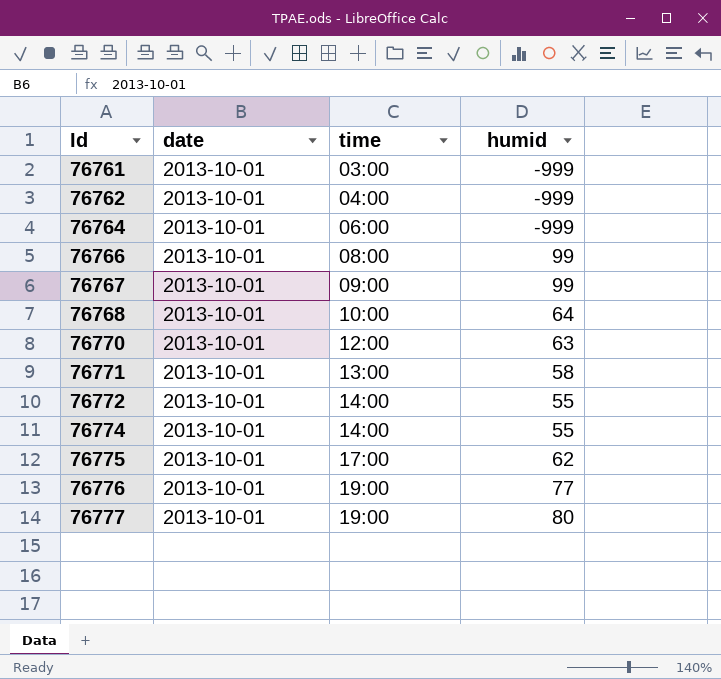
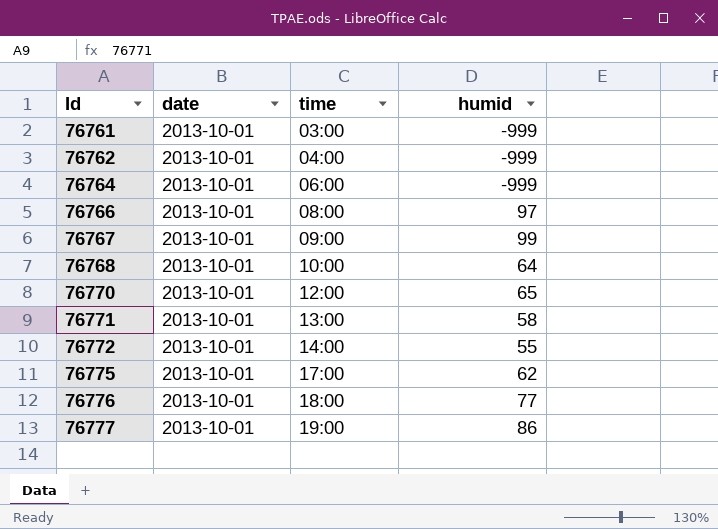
row 76774: 2013-10-01 | 14:00 | 55 -> none
76766 | humid: 99 -> 97
76770 | humid: 63 -> 65
76776 | time: 19:00 -> 18:00
76777 | humid: 80 -> 86

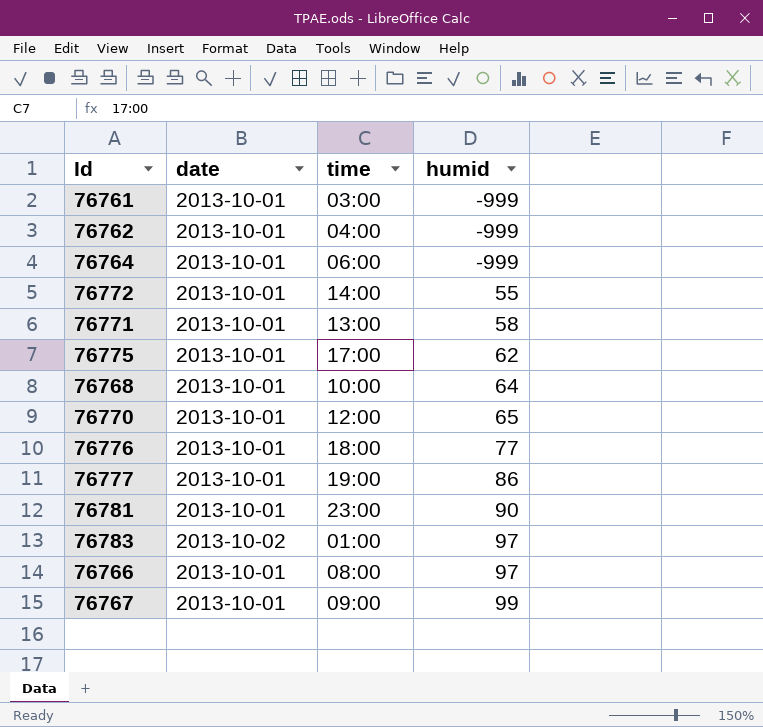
row order: Id ascending -> humid ascending
row 76781: none -> 2013-10-01 | 23:00 | 90
row 76783: none -> 2013-10-02 | 01:00 | 97

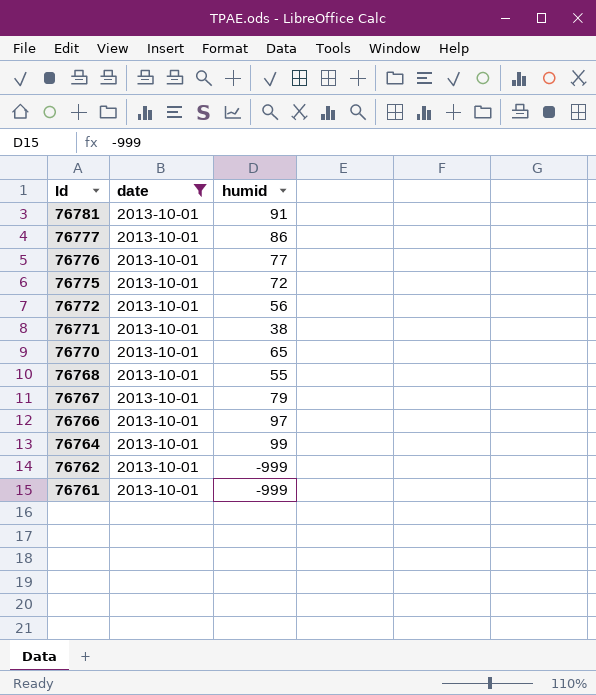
filter: none -> date = 2013-10-01
row order: humid ascending -> Id descending
column time | position: 3 -> none
76781 | humid: 90 -> 91
76775 | humid: 62 -> 72
76772 | humid: 55 -> 56
76771 | humid: 58 -> 38
76768 | humid: 64 -> 55
76767 | humid: 99 -> 79
76764 | humid: -999 -> 99

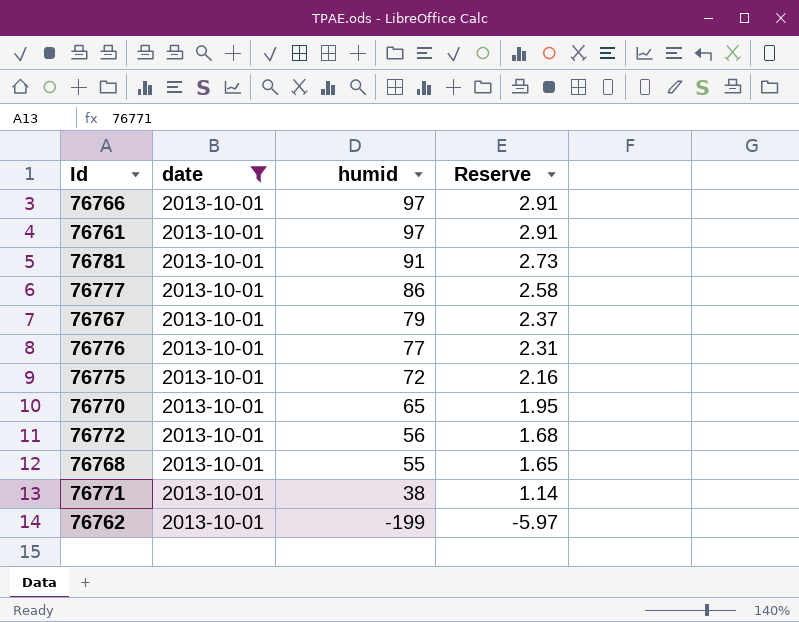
row order: Id descending -> humid descending
column Reserve | formula: none -> [humid] * 0.03
row 76764: 2013-10-01 | 99 -> none
76761 | humid: -999 -> 97
76762 | humid: -999 -> -199

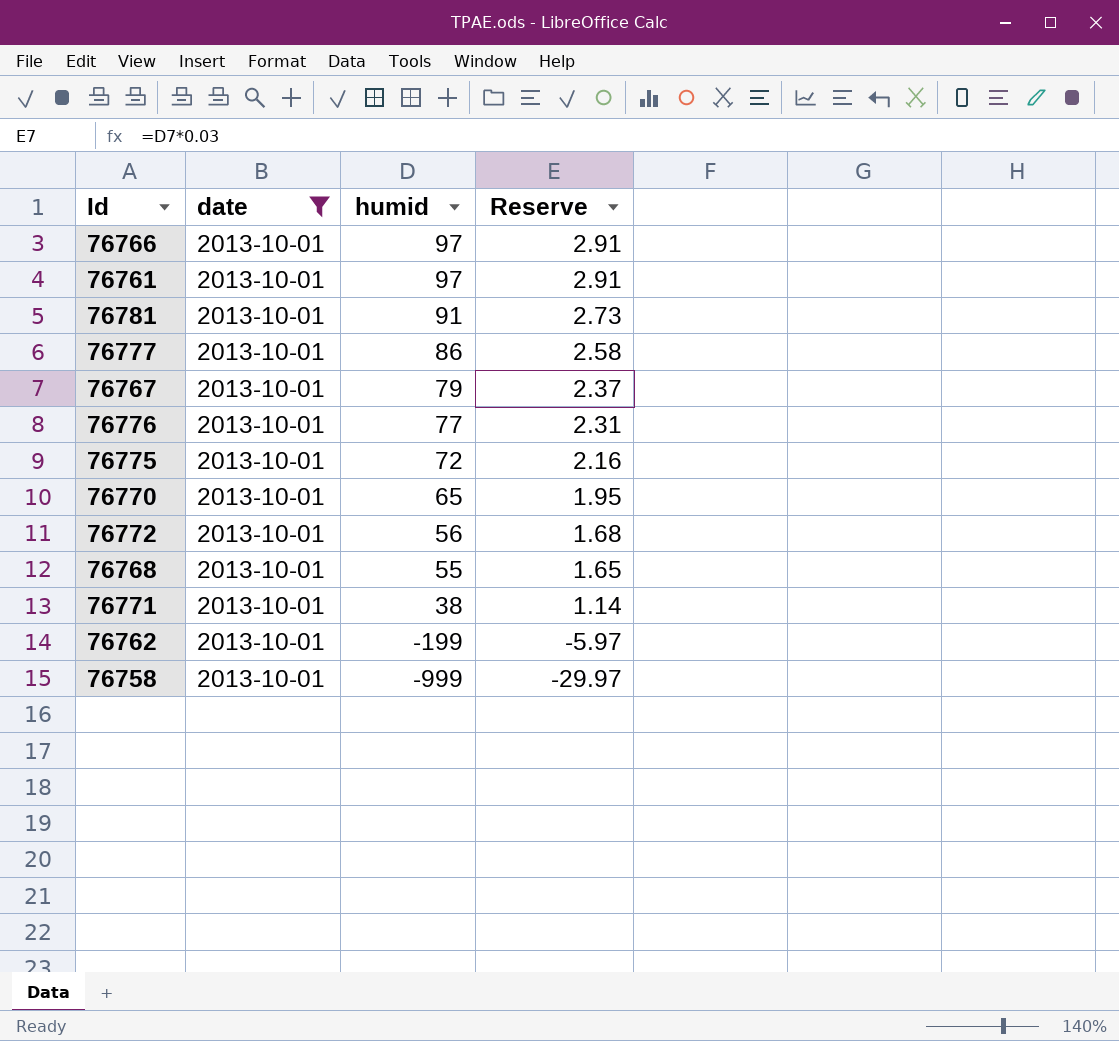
row 76758: none -> 2013-10-01 | -999 | -29.97

